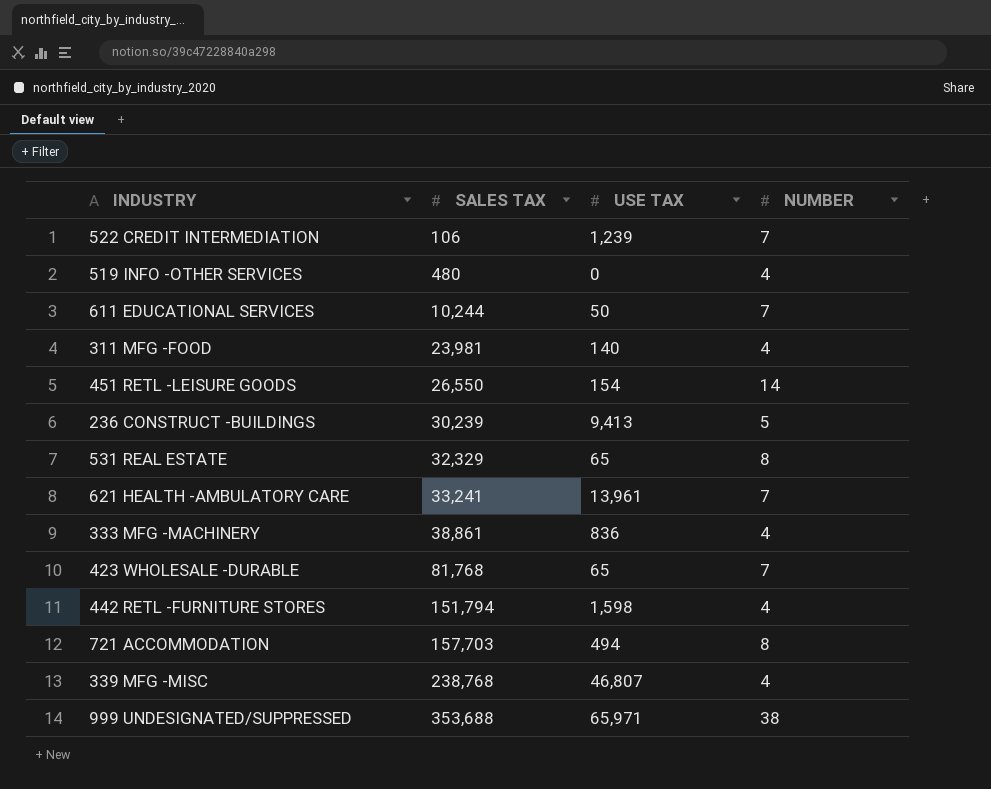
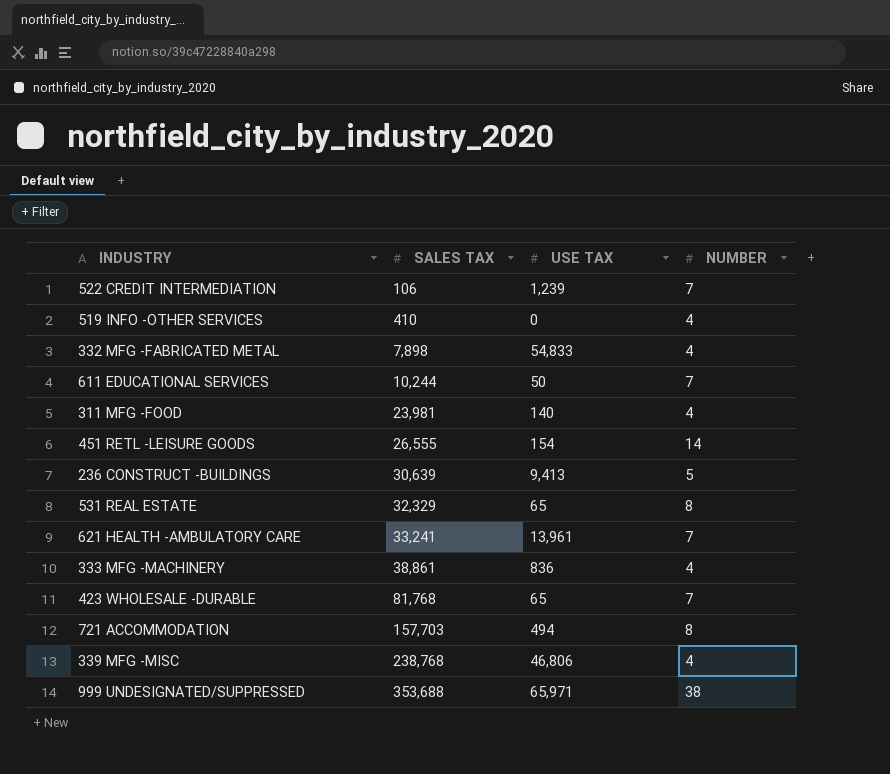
row 442 RETL -FURNITURE STORES: 151,794 | 1,598 | 4 -> none
519 INFO -OTHER SERVICES | SALES TAX: 480 -> 410
row 332 MFG -FABRICATED METAL: none -> 7,898 | 54,833 | 4
451 RETL -LEISURE GOODS | SALES TAX: 26,550 -> 26,555
236 CONSTRUCT -BUILDINGS | SALES TAX: 30,239 -> 30,639
339 MFG -MISC | USE TAX: 46,807 -> 46,806

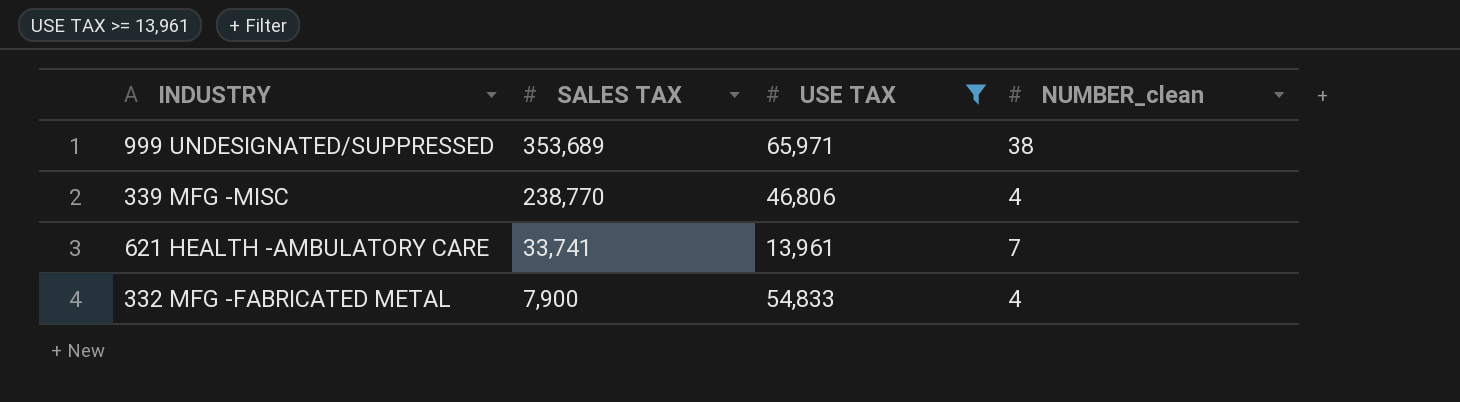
filter: none -> USE TAX >= 13,961
row order: SALES TAX ascending -> SALES TAX descending
column name: NUMBER -> NUMBER_clean
999 UNDESIGNATED/SUPPRESSED | SALES TAX: 353,688 -> 353,689
339 MFG -MISC | SALES TAX: 238,768 -> 238,770
621 HEALTH -AMBULATORY CARE | SALES TAX: 33,241 -> 33,741
332 MFG -FABRICATED METAL | SALES TAX: 7,898 -> 7,900

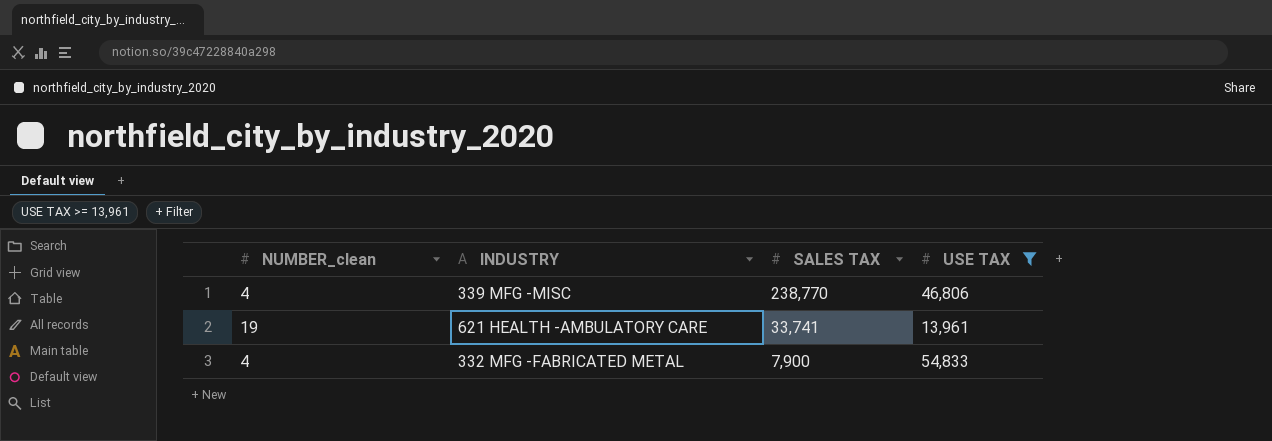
column NUMBER_clean | position: 4 -> 1
row 999 UNDESIGNATED/SUPPRESSED: 353,689 | 65,971 | 38 -> none
621 HEALTH -AMBULATORY CARE | NUMBER_clean: 7 -> 19

